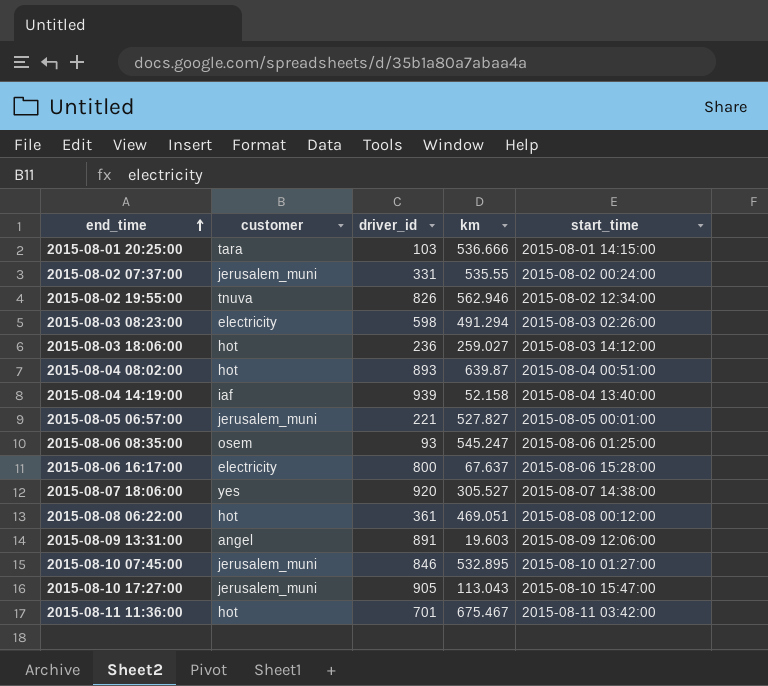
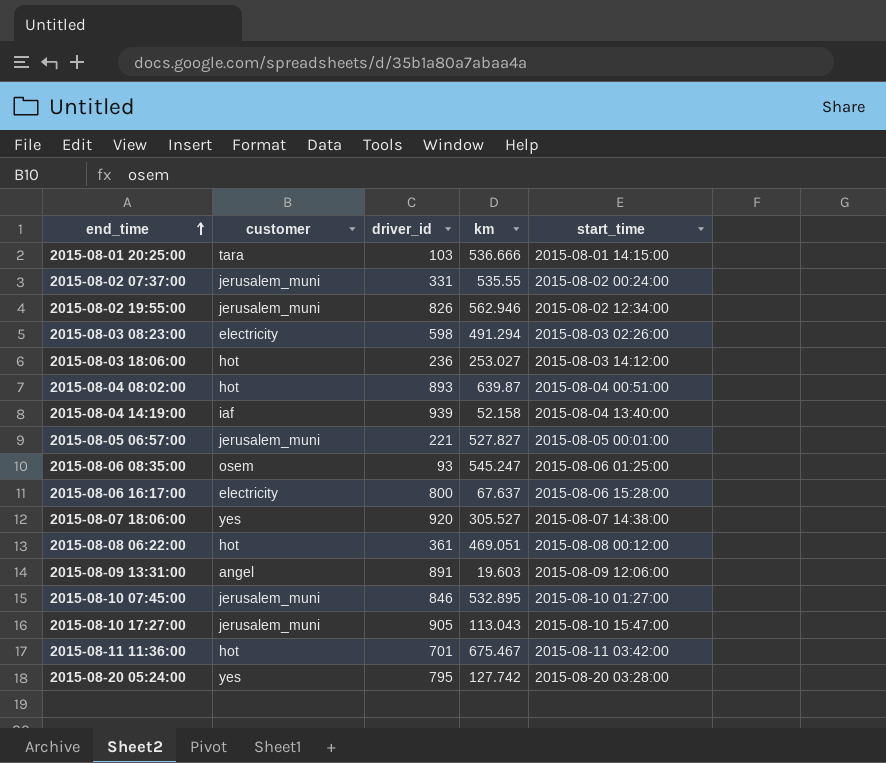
2015-08-02 19:55:00 | customer: tnuva -> jerusalem_muni
2015-08-03 18:06:00 | km: 259.027 -> 253.027
row 2015-08-20 05:24:00: none -> yes | 795 | 127.742 | 2015-08-20 03:28:00

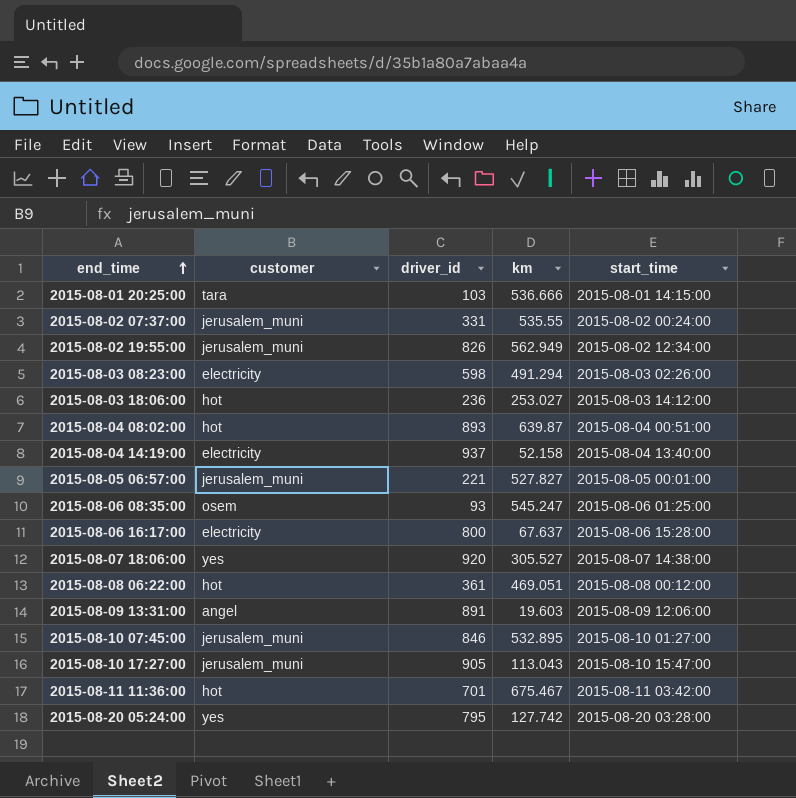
2015-08-02 19:55:00 | km: 562.946 -> 562.949
2015-08-04 14:19:00 | customer: iaf -> electricity
2015-08-04 14:19:00 | driver_id: 939 -> 937

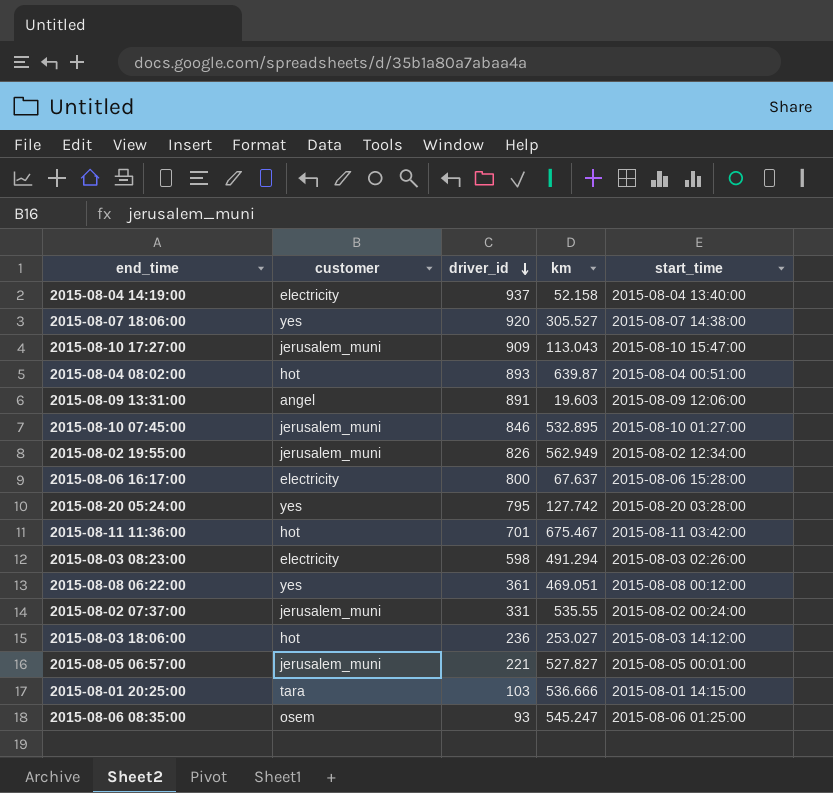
row order: end_time ascending -> driver_id descending
2015-08-10 17:27:00 | driver_id: 905 -> 909
2015-08-08 06:22:00 | customer: hot -> yes

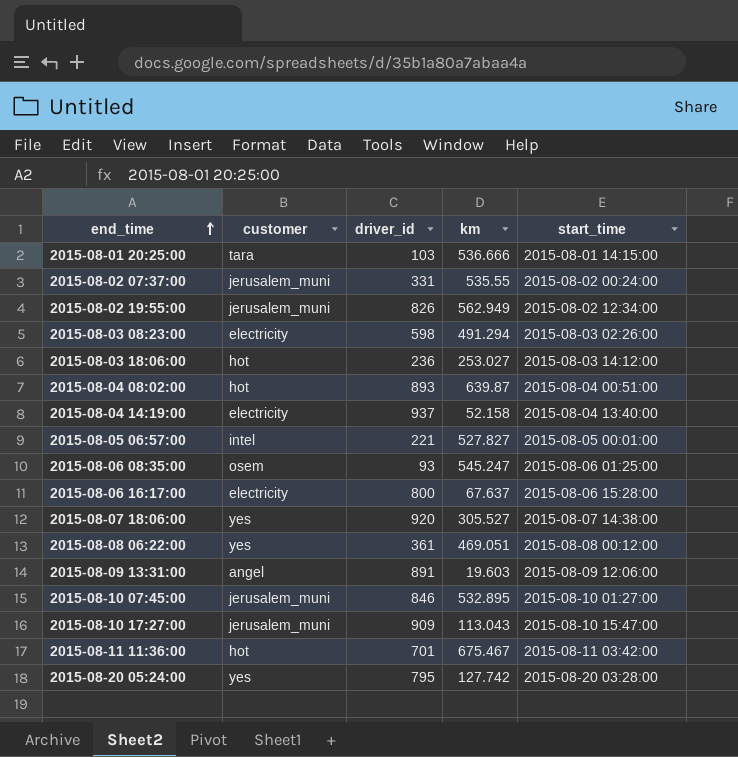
row order: driver_id descending -> end_time ascending
2015-08-05 06:57:00 | customer: jerusalem_muni -> intel

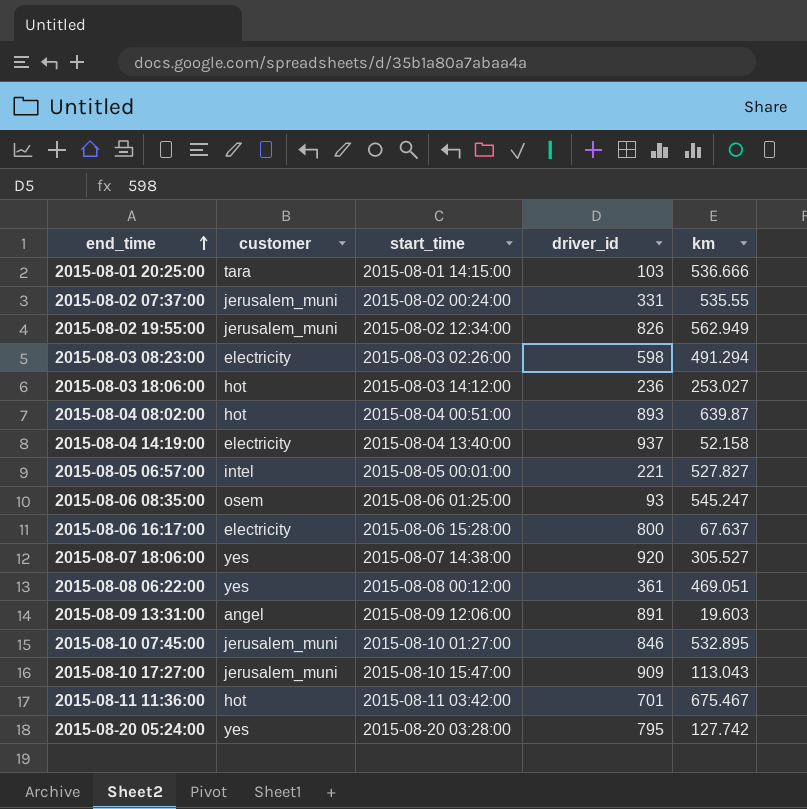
column start_time | position: 5 -> 3

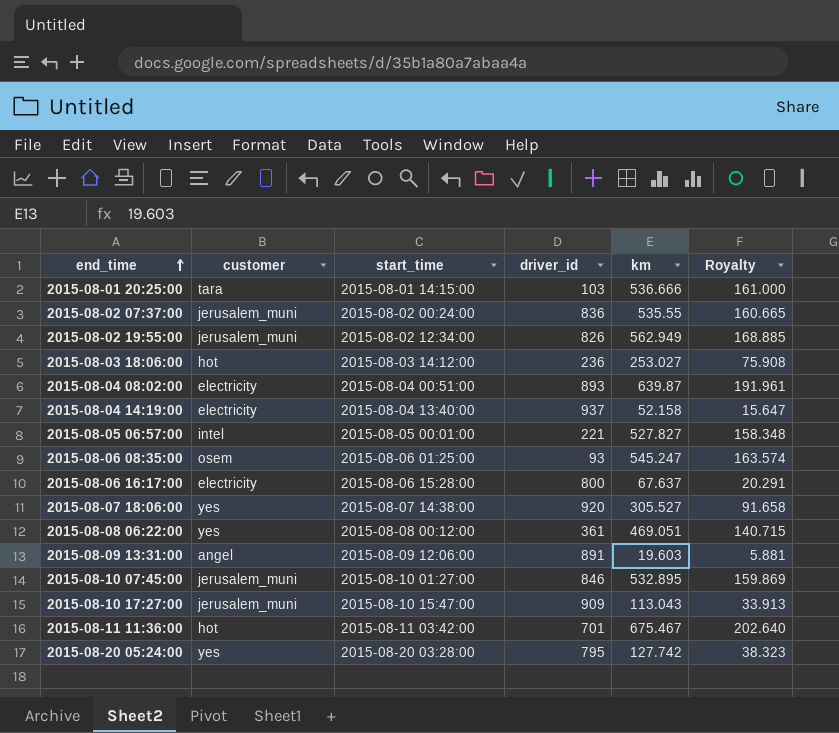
column Royalty | formula: none -> [km] * 0.3
row 2015-08-03 08:23:00: electricity | 2015-08-03 02:26:00 | 598 | 491.294 -> none
2015-08-02 07:37:00 | driver_id: 331 -> 836
2015-08-04 08:02:00 | customer: hot -> electricity

